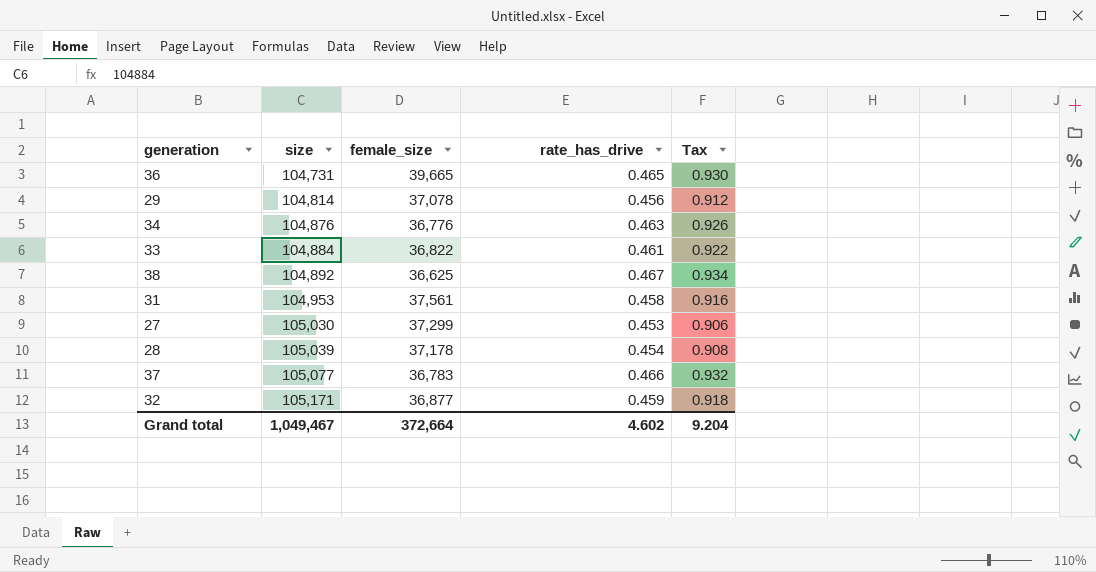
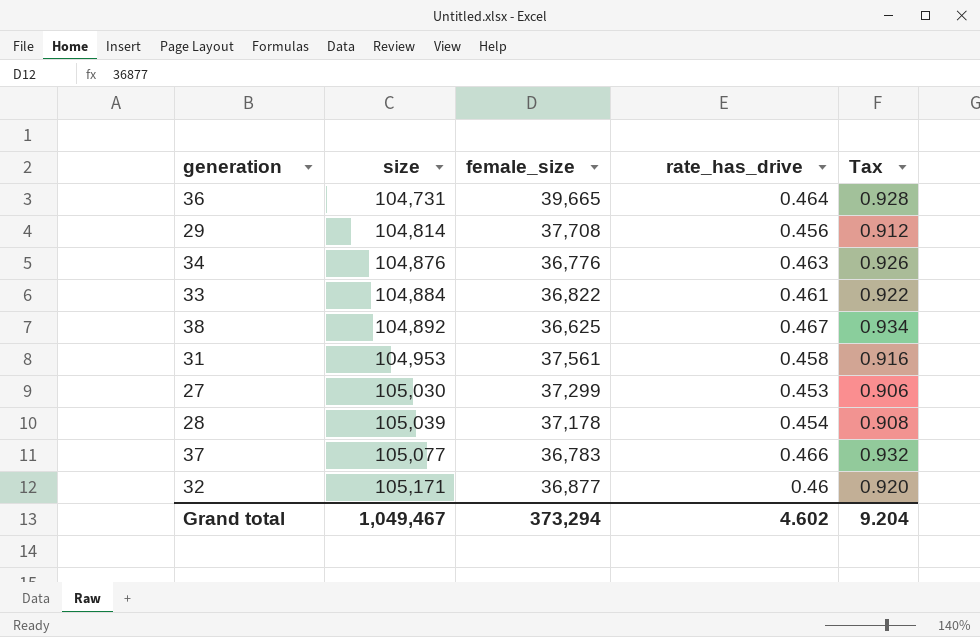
36 | rate_has_drive: 0.465 -> 0.464
36 | Tax: 0.930 -> 0.928
29 | female_size: 37,078 -> 37,708
32 | rate_has_drive: 0.459 -> 0.46
32 | Tax: 0.918 -> 0.920
Grand total | female_size: 372,664 -> 373,294

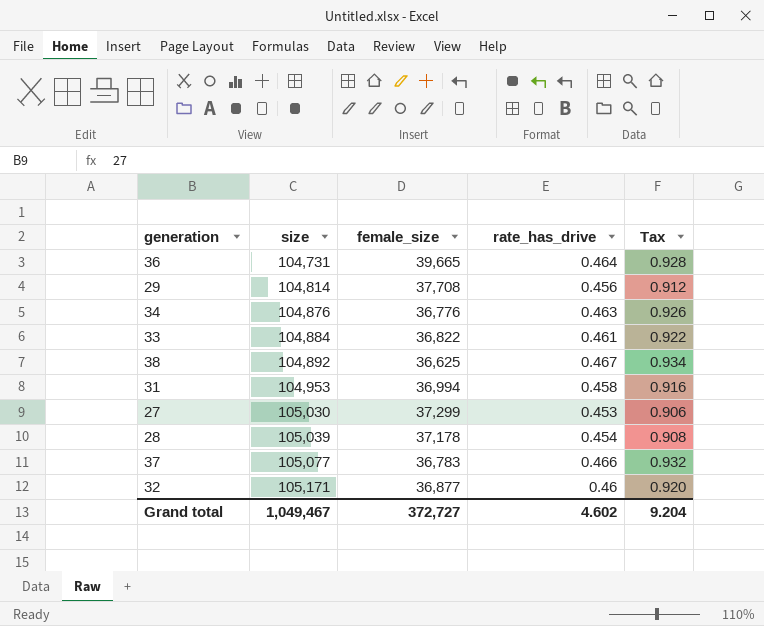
31 | female_size: 37,561 -> 36,994
Grand total | female_size: 373,294 -> 372,727

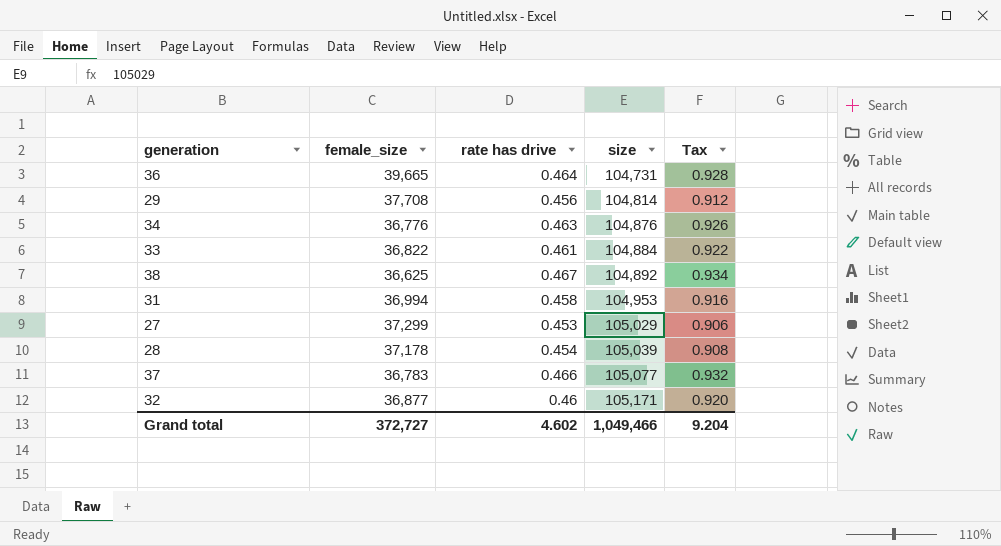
column name: rate_has_drive -> rate has drive
column size | position: 2 -> 4
27 | size: 105,030 -> 105,029
Grand total | size: 1,049,467 -> 1,049,466

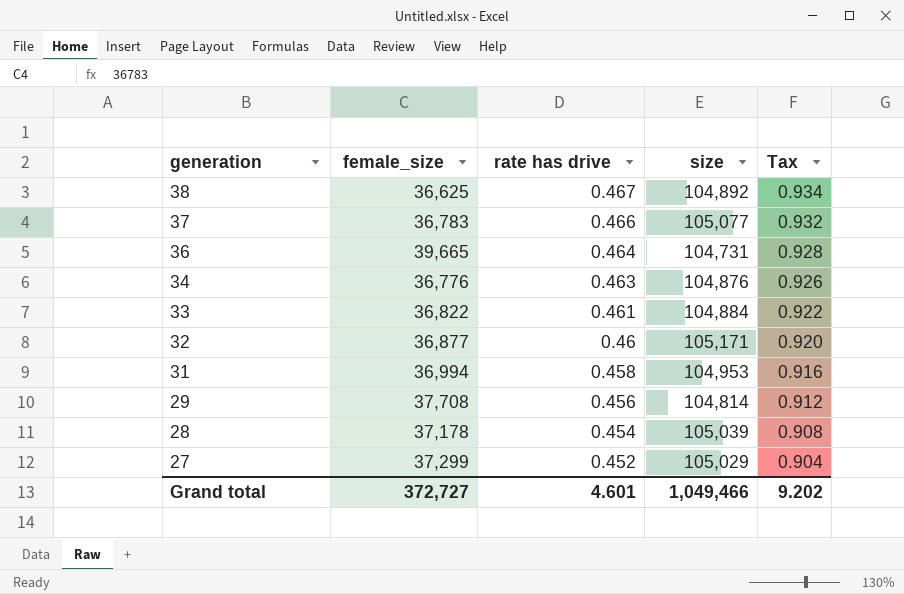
row order: size ascending -> generation descending
27 | rate has drive: 0.453 -> 0.452
27 | Tax: 0.906 -> 0.904
Grand total | rate has drive: 4.602 -> 4.601
Grand total | Tax: 9.204 -> 9.202

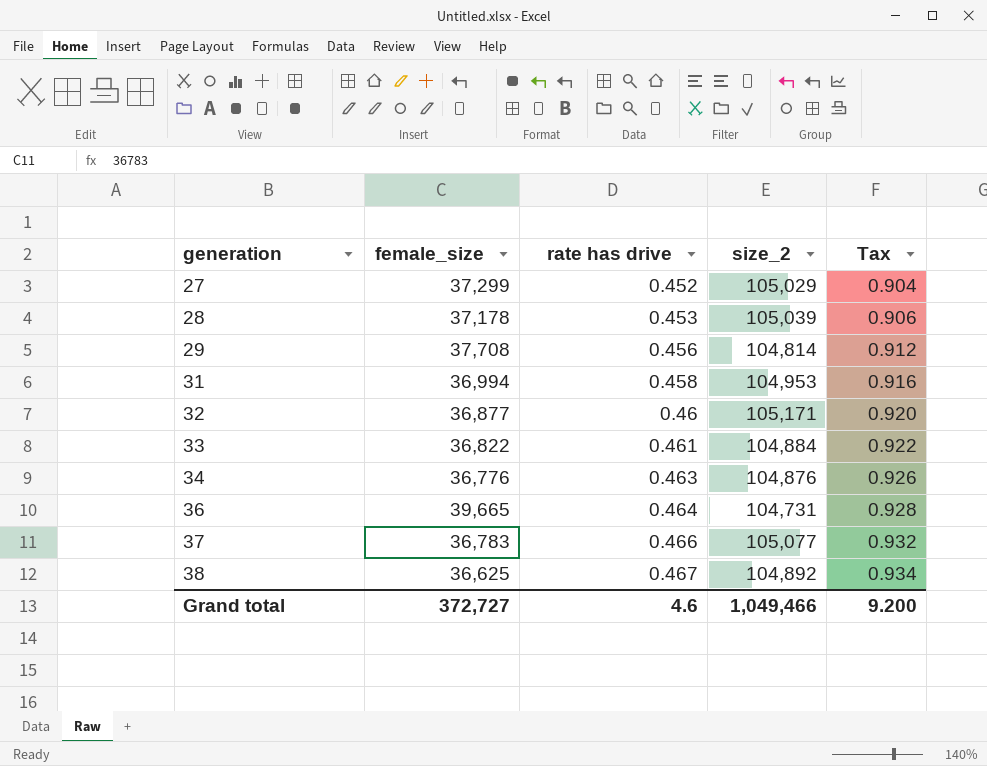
row order: generation descending -> generation ascending
column name: size -> size_2
28 | rate has drive: 0.454 -> 0.453
28 | Tax: 0.908 -> 0.906
Grand total | rate has drive: 4.601 -> 4.6
Grand total | Tax: 9.202 -> 9.200

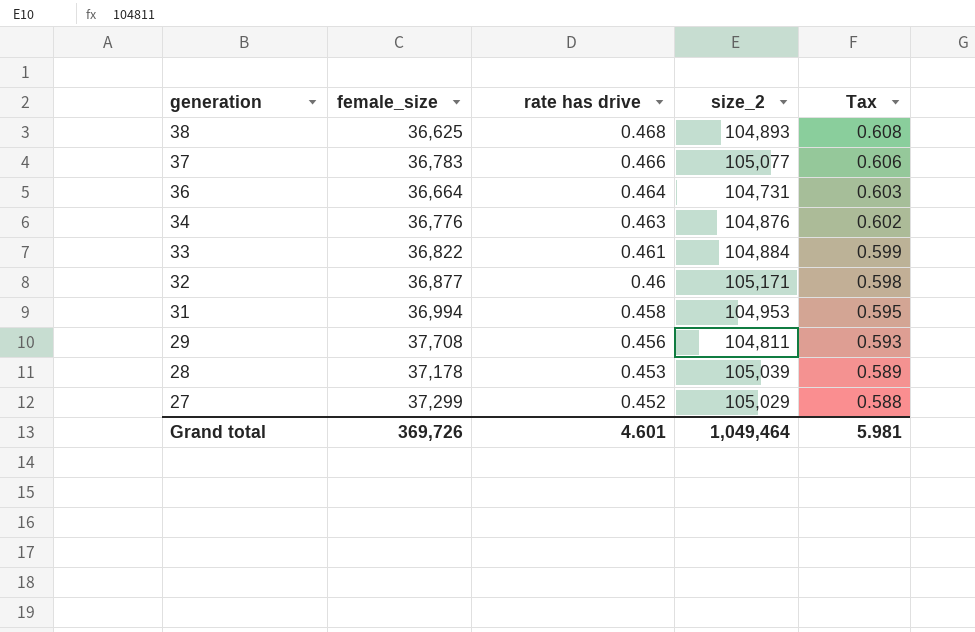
row order: generation ascending -> generation descending
column Tax | formula: [rate has drive] * 2 -> [rate has drive] * 1.3
38 | rate has drive: 0.467 -> 0.468
38 | size_2: 104,892 -> 104,893
36 | female_size: 39,665 -> 36,664
29 | size_2: 104,814 -> 104,811
Grand total | female_size: 372,727 -> 369,726
Grand total | rate has drive: 4.6 -> 4.601
Grand total | size_2: 1,049,466 -> 1,049,464
Grand total | Tax: 9.200 -> 5.981

